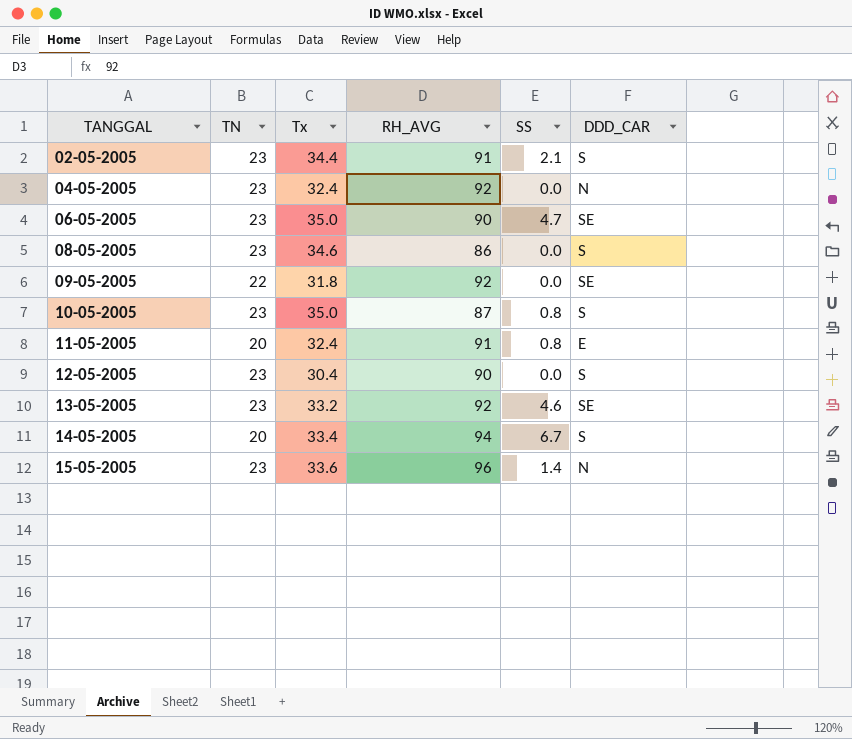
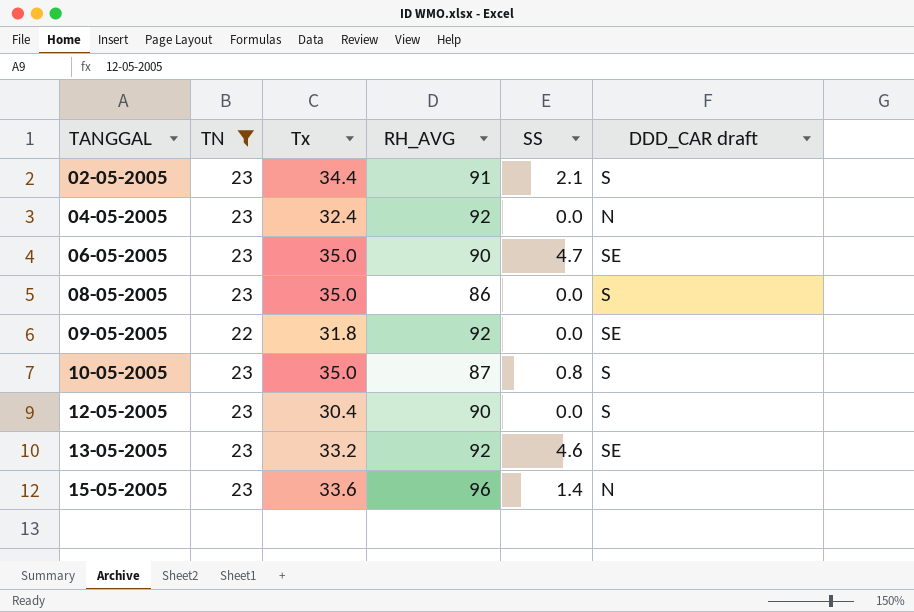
filter: none -> TN != 20
column name: DDD_CAR -> DDD_CAR draft
08-05-2005 | Tx: 34.6 -> 35.0

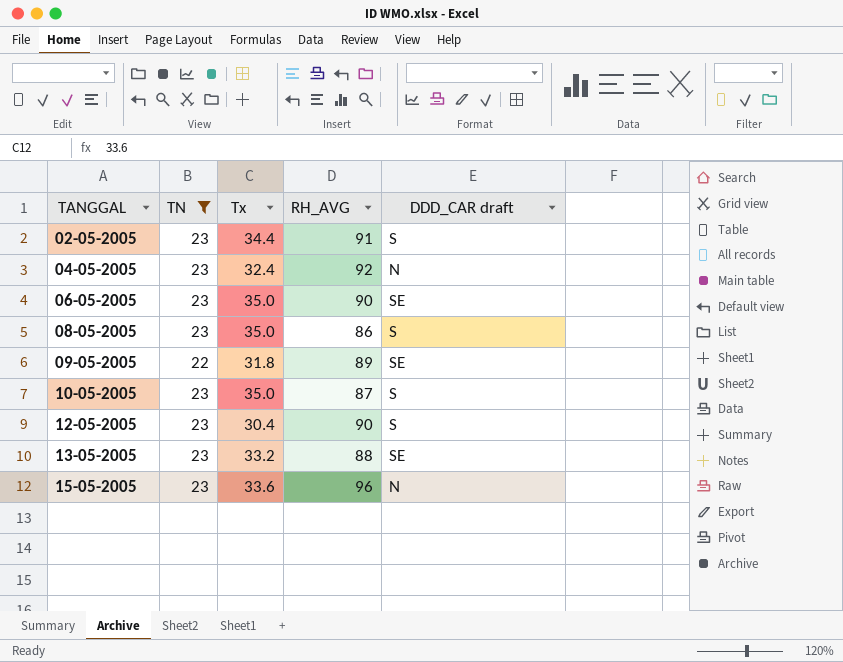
column SS | position: 5 -> none
09-05-2005 | RH_AVG: 92 -> 89
13-05-2005 | RH_AVG: 92 -> 88

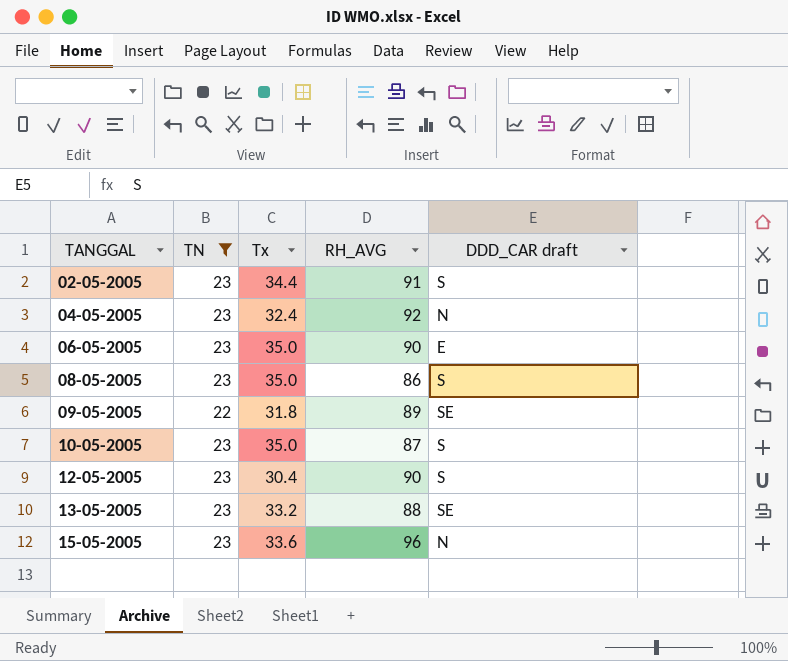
06-05-2005 | DDD_CAR draft: SE -> E

